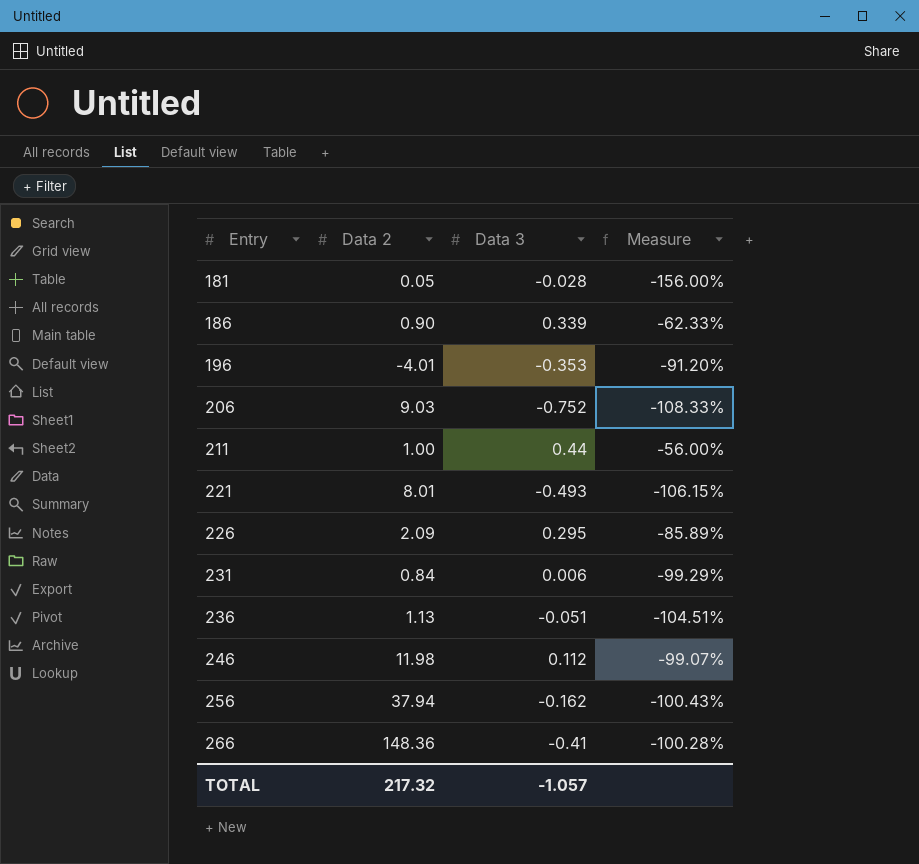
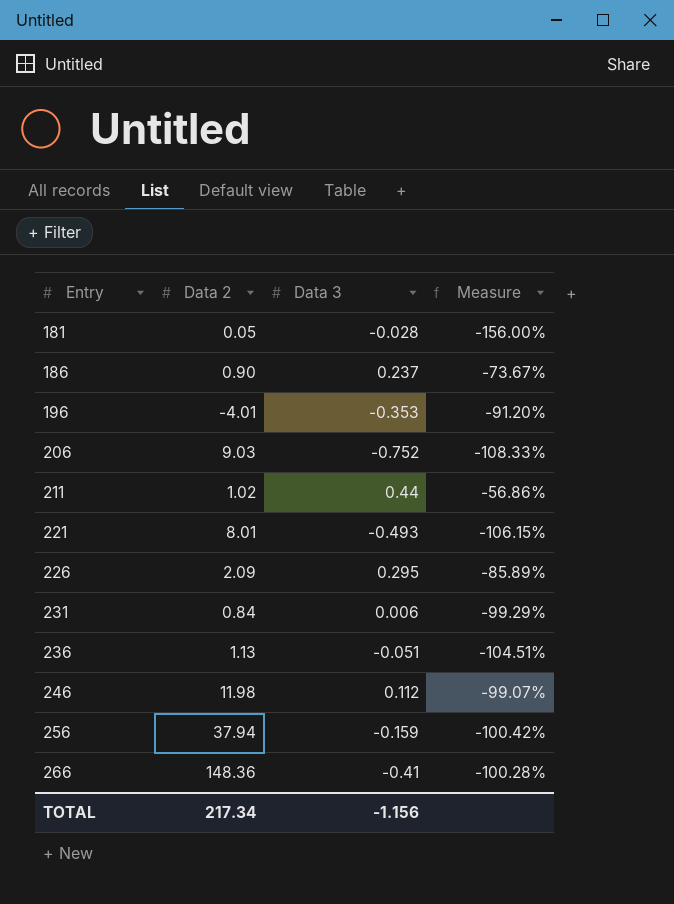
186 | Data 3: 0.339 -> 0.237
186 | Measure: -62.33% -> -73.67%
211 | Data 2: 1.00 -> 1.02
211 | Measure: -56.00% -> -56.86%
256 | Data 3: -0.162 -> -0.159
256 | Measure: -100.43% -> -100.42%
TOTAL | Data 2: 217.32 -> 217.34
TOTAL | Data 3: -1.057 -> -1.156

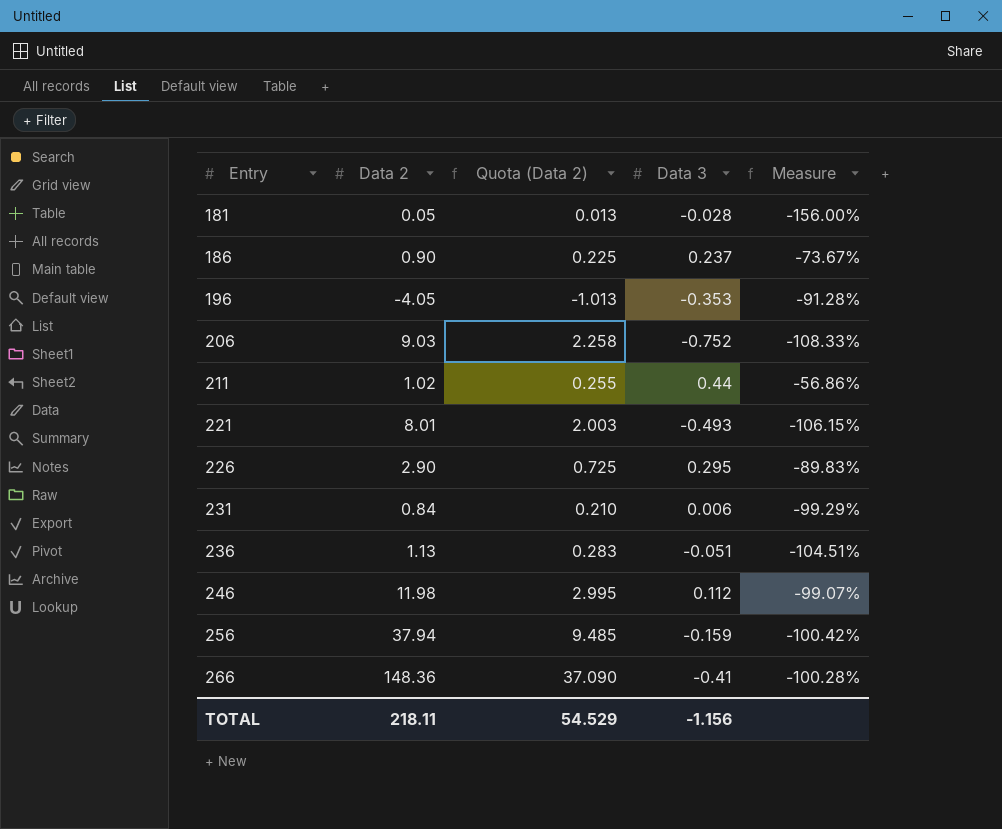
column Quota (Data 2) | formula: none -> [Data 2] * 0.25
196 | Data 2: -4.01 -> -4.05
196 | Measure: -91.20% -> -91.28%
226 | Data 2: 2.09 -> 2.90
226 | Measure: -85.89% -> -89.83%
TOTAL | Data 2: 217.34 -> 218.11

